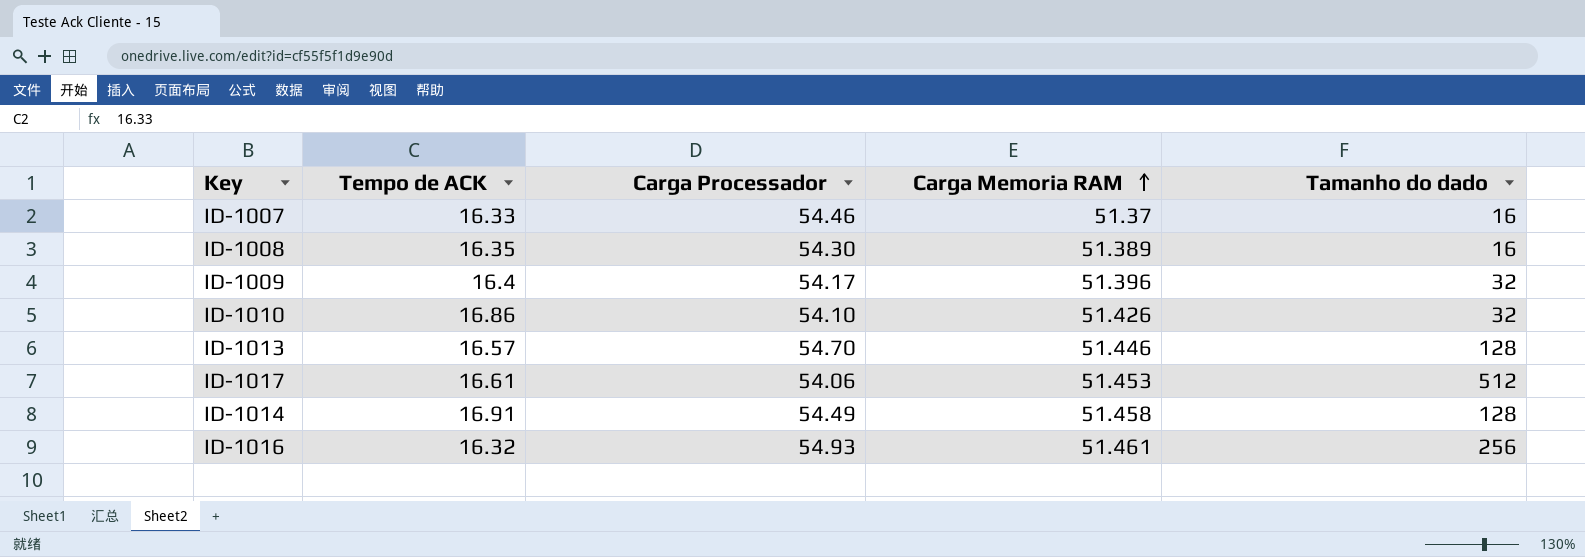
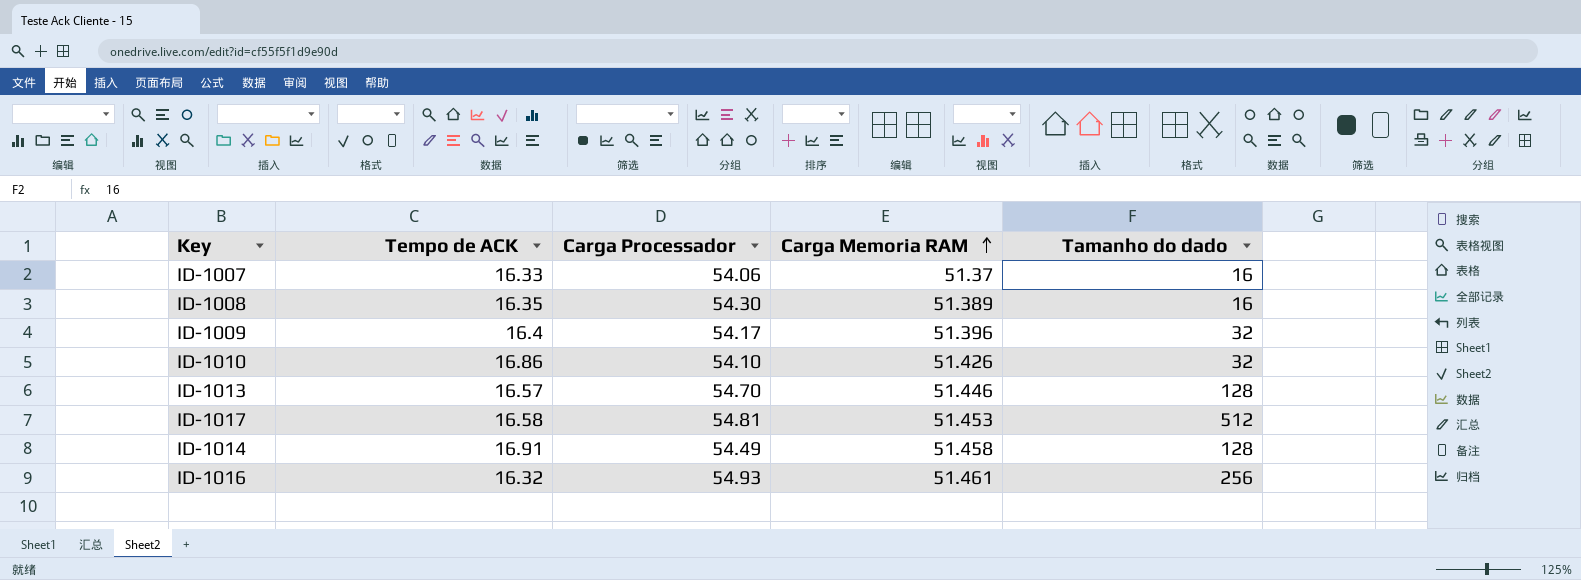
ID-1007 | Carga Processador: 54.46 -> 54.06
ID-1017 | Tempo de ACK: 16.61 -> 16.58
ID-1017 | Carga Processador: 54.06 -> 54.81

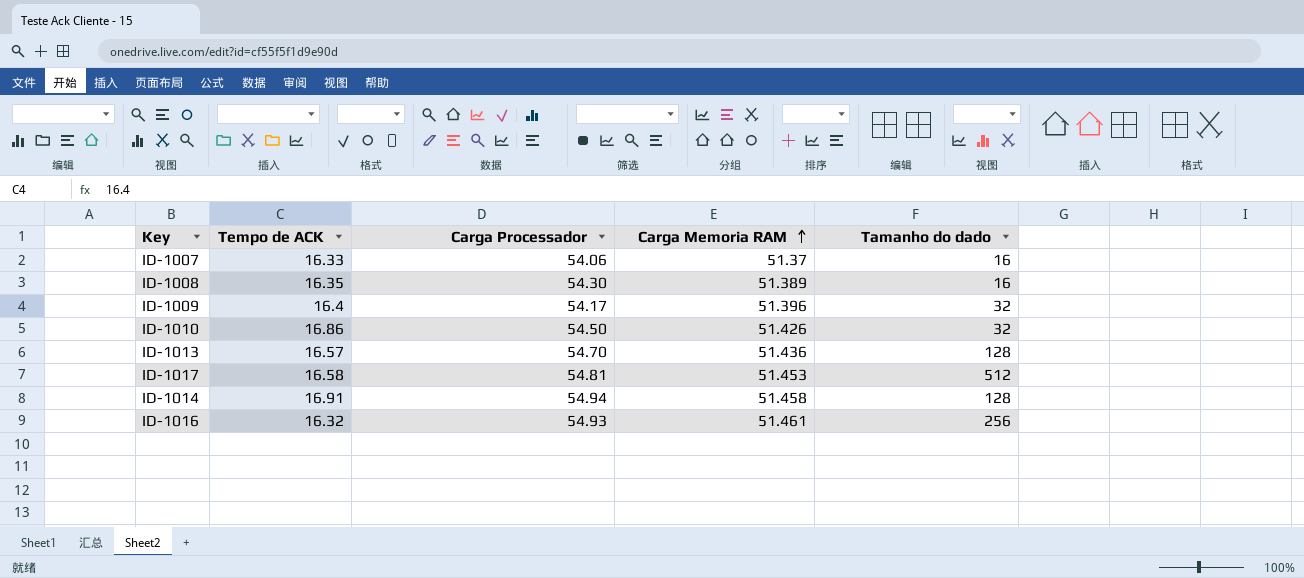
ID-1010 | Carga Processador: 54.10 -> 54.50
ID-1013 | Carga Memoria RAM: 51.446 -> 51.436
ID-1014 | Carga Processador: 54.49 -> 54.94

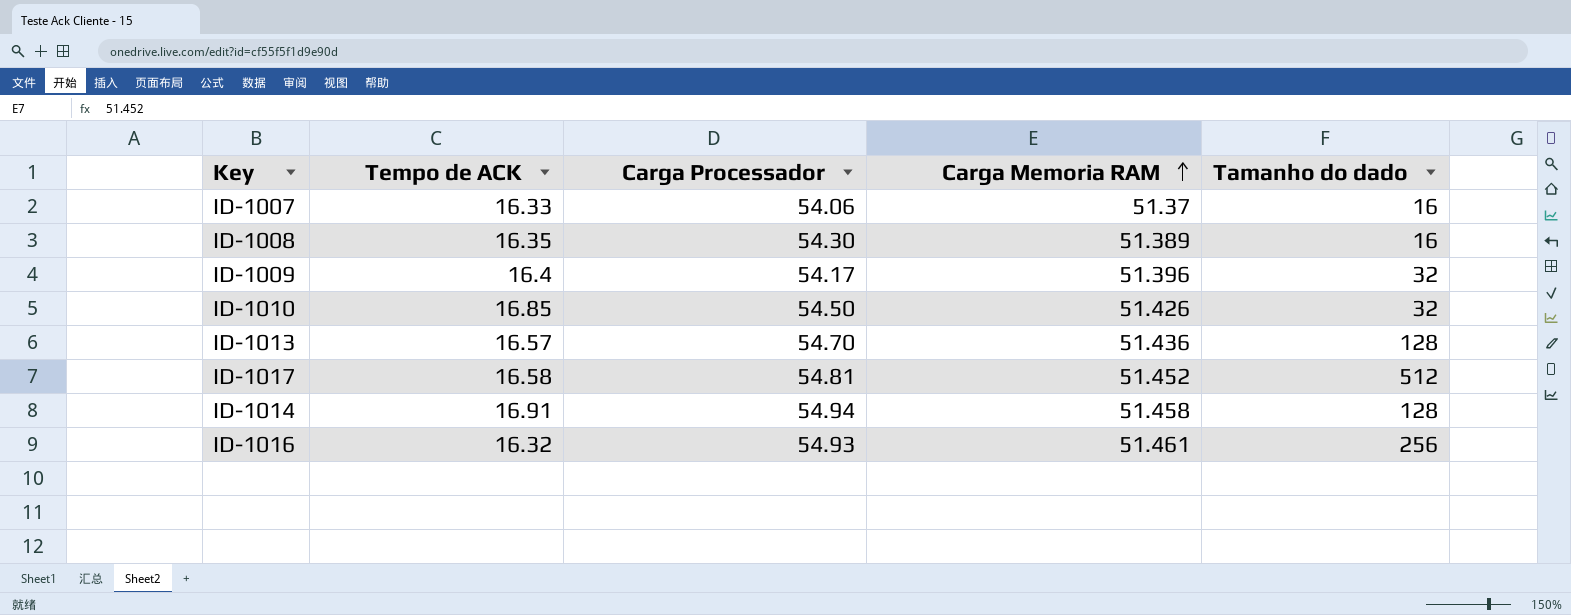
ID-1010 | Tempo de ACK: 16.86 -> 16.85
ID-1017 | Carga Memoria RAM: 51.453 -> 51.452

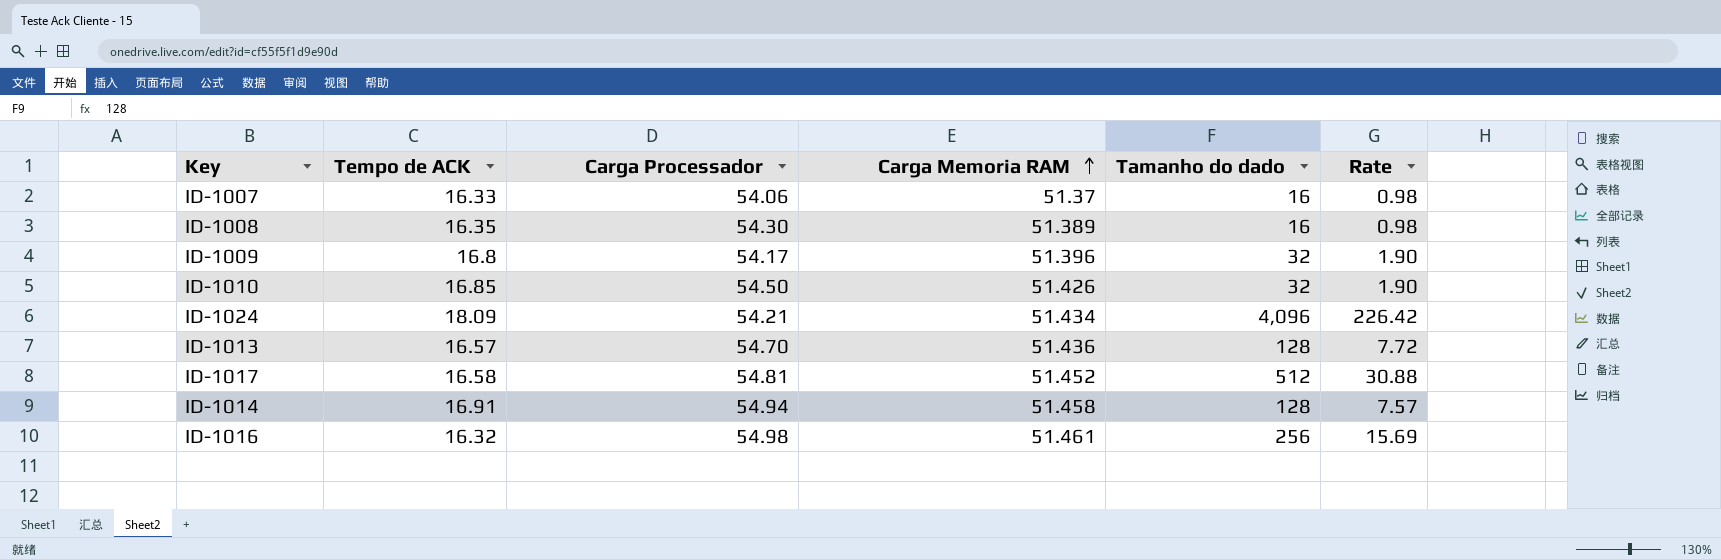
column Rate | formula: none -> [Tamanho do dado] / [Tempo de ACK]
ID-1009 | Tempo de ACK: 16.4 -> 16.8
row ID-1024: none -> 18.09 | 54.21 | 51.434 | 4,096 | 226.42
ID-1016 | Carga Processador: 54.93 -> 54.98

